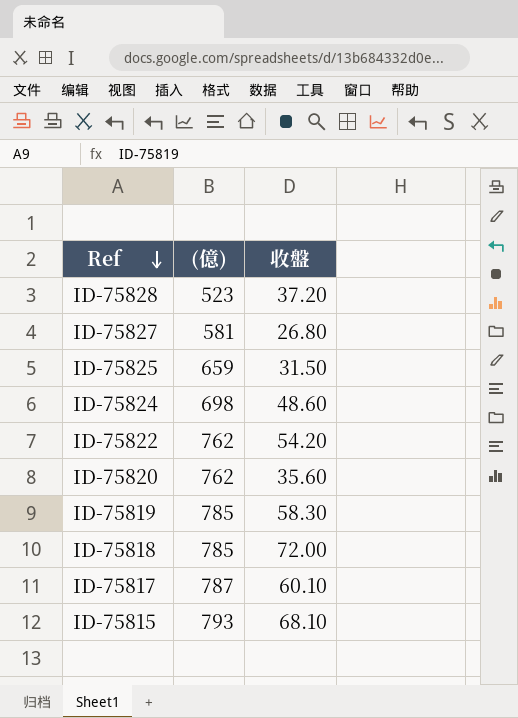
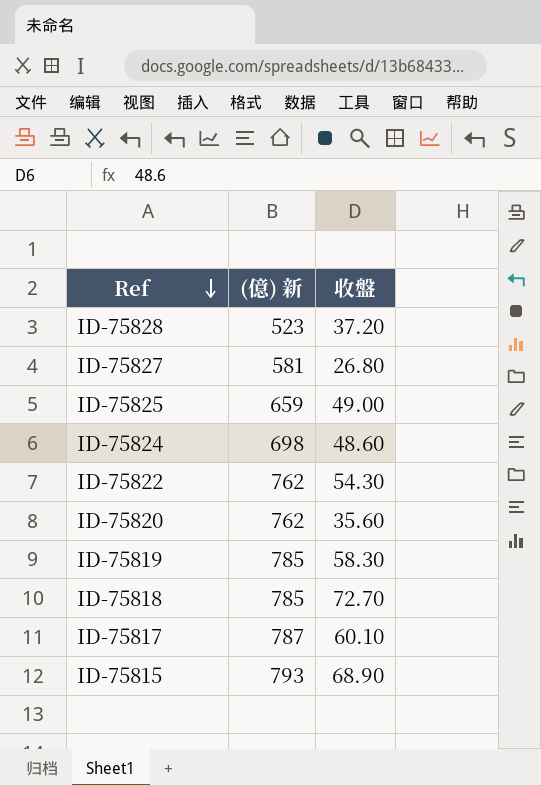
column name: (億) -> (億) 新
ID-75825 | 收盤: 31.50 -> 49.00
ID-75822 | 收盤: 54.20 -> 54.30
ID-75818 | 收盤: 72.00 -> 72.70
ID-75815 | 收盤: 68.10 -> 68.90

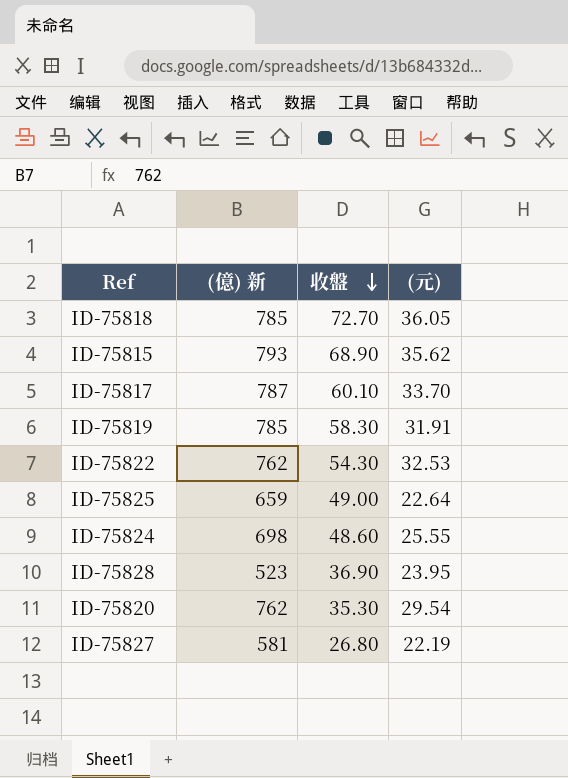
row order: Ref descending -> 收盤 descending
column (元) | position: none -> 4
ID-75828 | 收盤: 37.20 -> 36.90
ID-75820 | 收盤: 35.60 -> 35.30

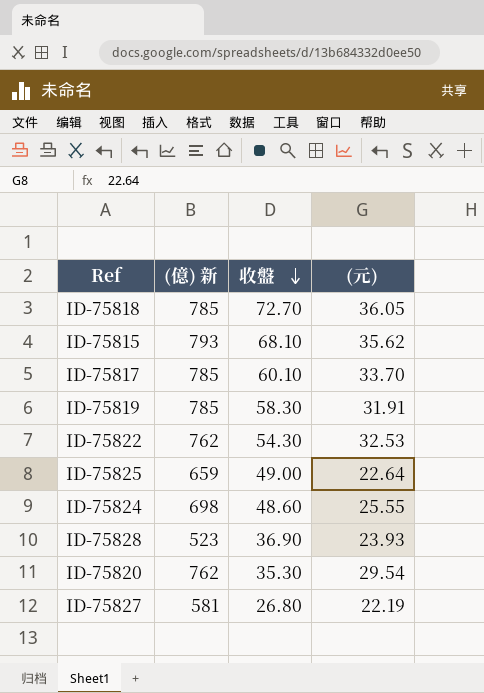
ID-75815 | 收盤: 68.90 -> 68.10
ID-75817 | (億) 新: 787 -> 785
ID-75828 | (元): 23.95 -> 23.93

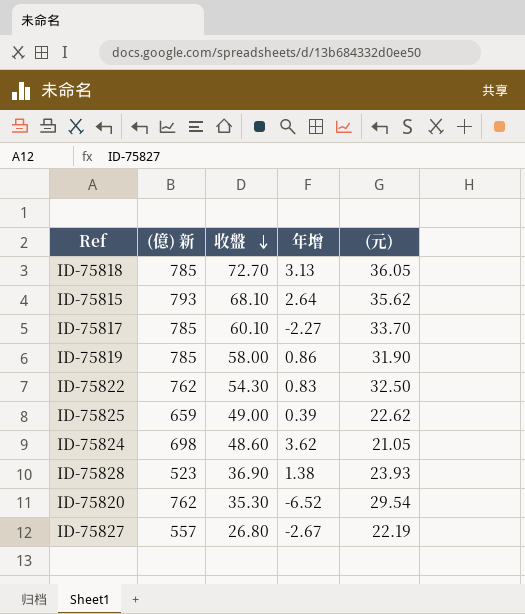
column 年增 | position: none -> 4
ID-75819 | 收盤: 58.30 -> 58.00
ID-75819 | (元): 31.91 -> 31.90
ID-75822 | (元): 32.53 -> 32.50
ID-75825 | (元): 22.64 -> 22.62
ID-75824 | (元): 25.55 -> 21.05
ID-75827 | (億) 新: 581 -> 557

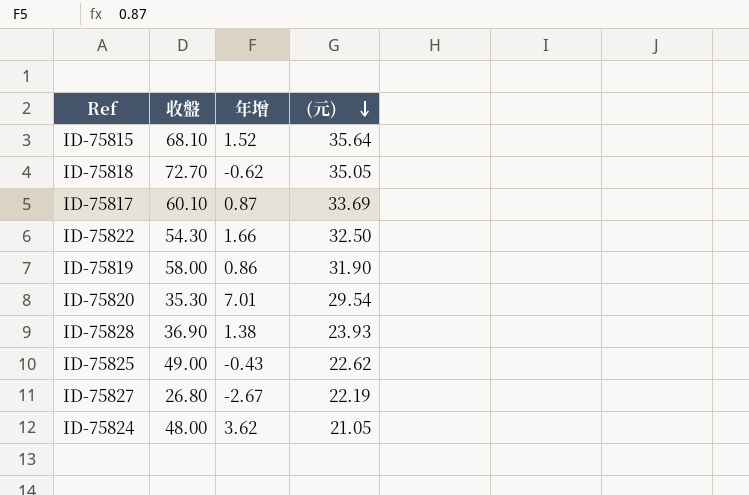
row order: 收盤 descending -> (元) descending
column (億) 新 | position: 2 -> none
ID-75815 | 年增: 2.64 -> 1.52
ID-75815 | (元): 35.62 -> 35.64
ID-75818 | 年增: 3.13 -> -0.62
ID-75818 | (元): 36.05 -> 35.05
ID-75817 | 年增: -2.27 -> 0.87
ID-75817 | (元): 33.70 -> 33.69
ID-75822 | 年增: 0.83 -> 1.66
ID-75820 | 年增: -6.52 -> 7.01
ID-75825 | 年增: 0.39 -> -0.43
ID-75824 | 收盤: 48.60 -> 48.00

